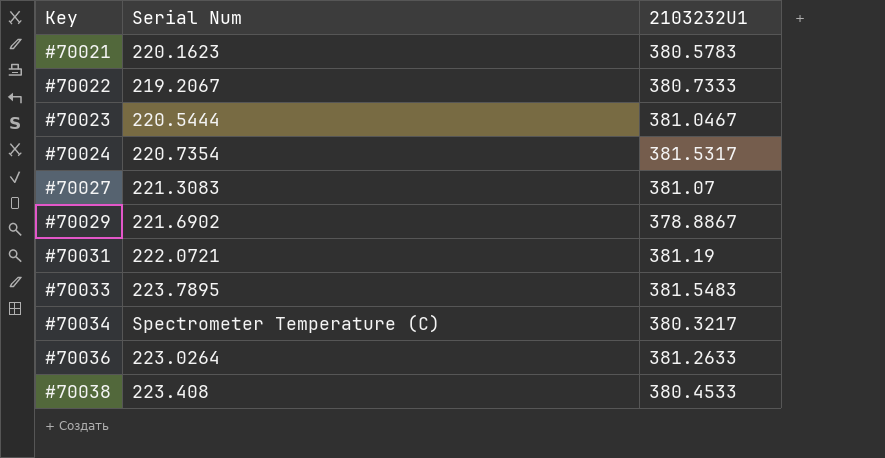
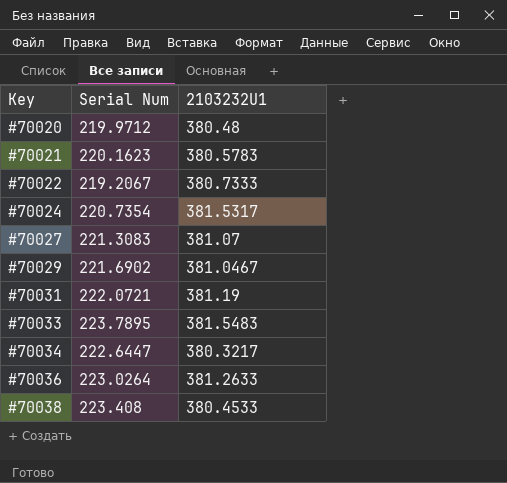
row #70023: 220.5444 | 381.0467 -> none
row #70020: none -> 219.9712 | 380.48
#70029 | 2103232U1: 378.8867 -> 381.0467
#70034 | Serial Num: Spectrometer Temperature (C) -> 222.6447

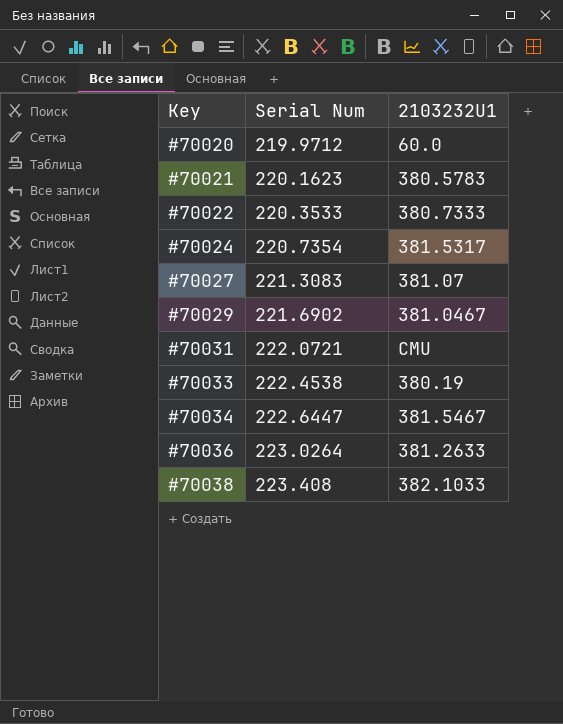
#70020 | 2103232U1: 380.48 -> 60.0
#70022 | Serial Num: 219.2067 -> 220.3533
#70031 | 2103232U1: 381.19 -> CMU
#70033 | Serial Num: 223.7895 -> 222.4538
#70033 | 2103232U1: 381.5483 -> 380.19
#70034 | 2103232U1: 380.3217 -> 381.5467
#70038 | 2103232U1: 380.4533 -> 382.1033

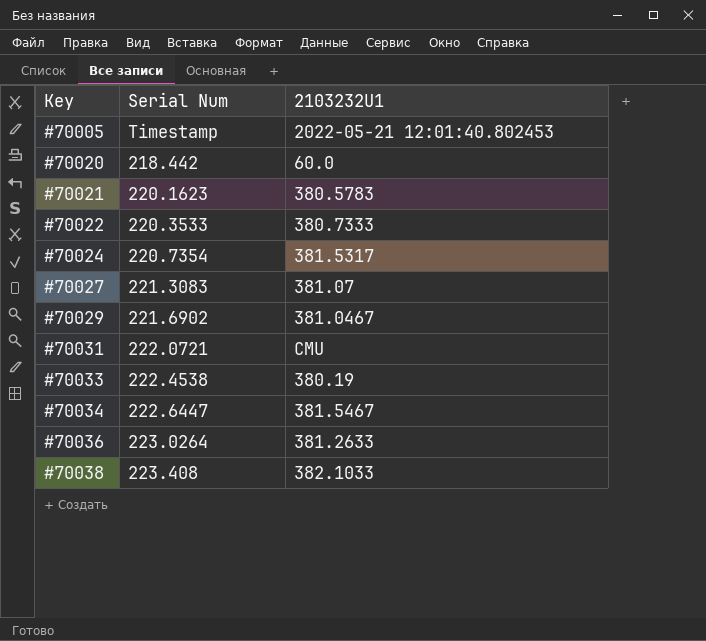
row #70005: none -> Timestamp | 2022-05-21 12:01:40.802453
#70020 | Serial Num: 219.9712 -> 218.442

